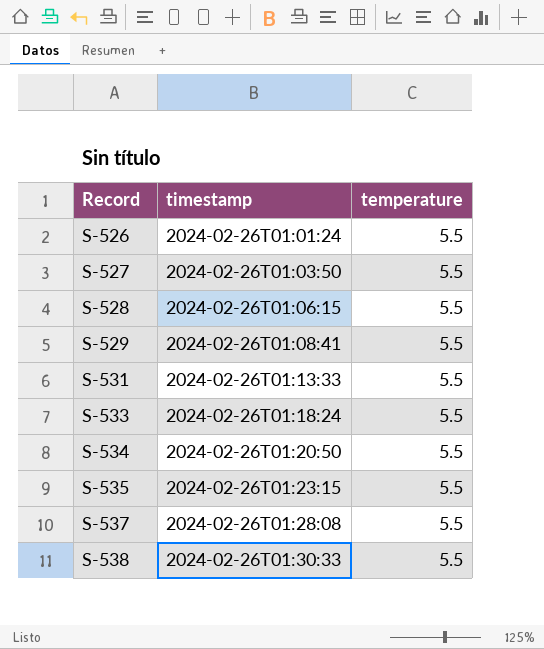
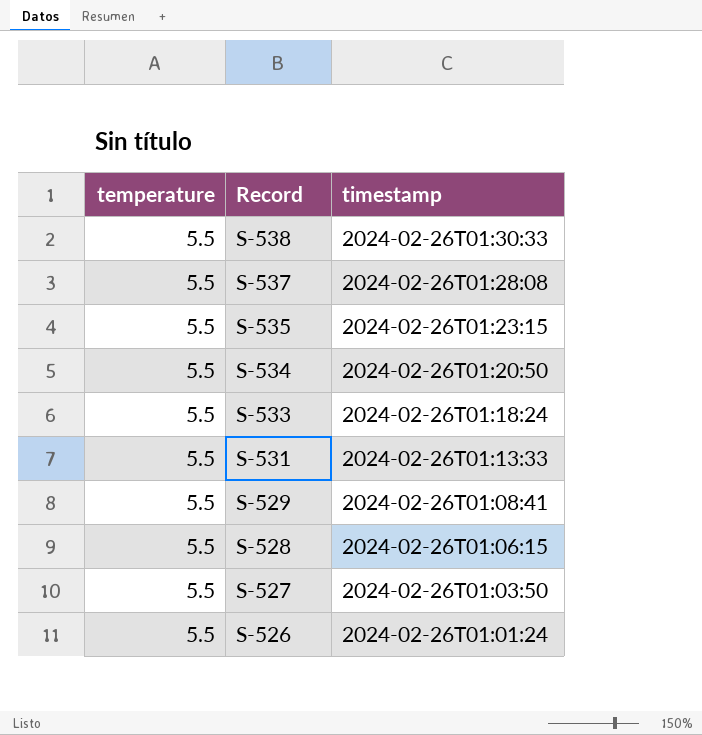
row order: Record ascending -> Record descending
column temperature | position: 3 -> 1

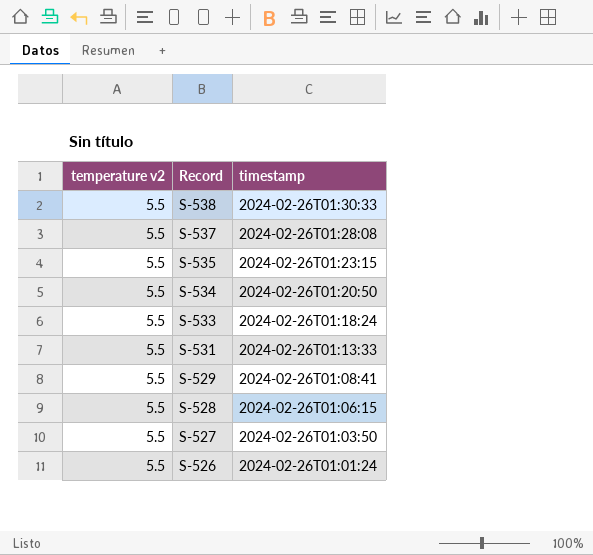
column name: temperature -> temperature v2

